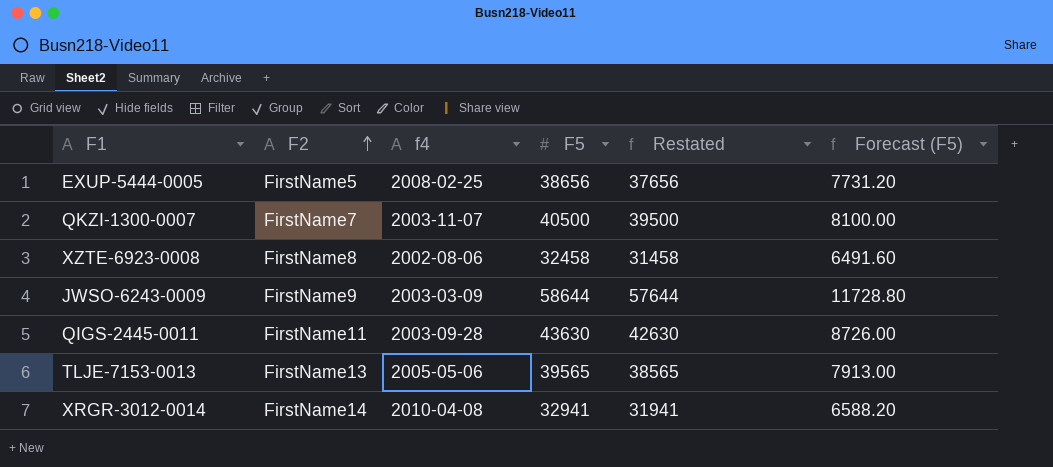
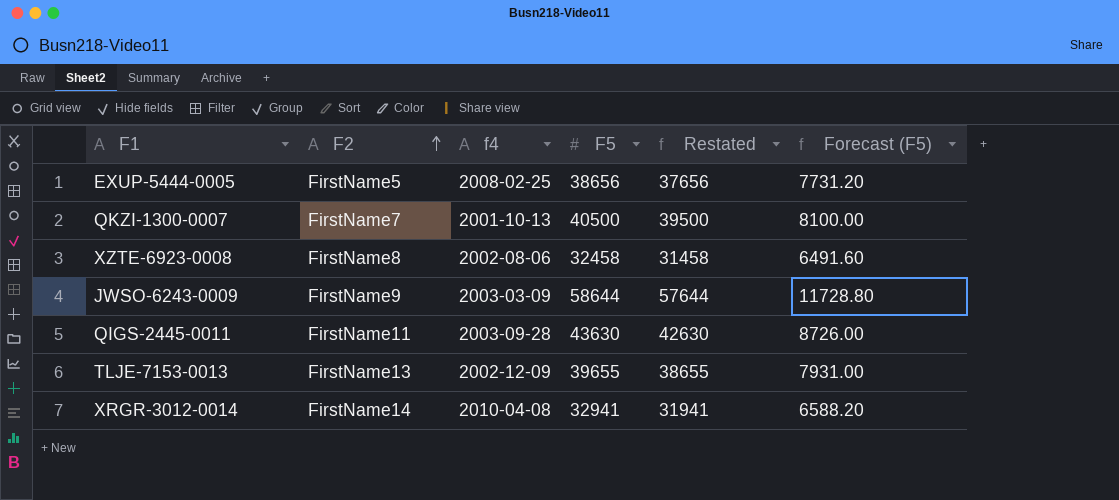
QKZI-1300-0007 | f4: 2003-11-07 -> 2001-10-13
TLJE-7153-0013 | f4: 2005-05-06 -> 2002-12-09
TLJE-7153-0013 | F5: 39565 -> 39655
TLJE-7153-0013 | Restated: 38565 -> 38655
TLJE-7153-0013 | Forecast (F5): 7913.00 -> 7931.00

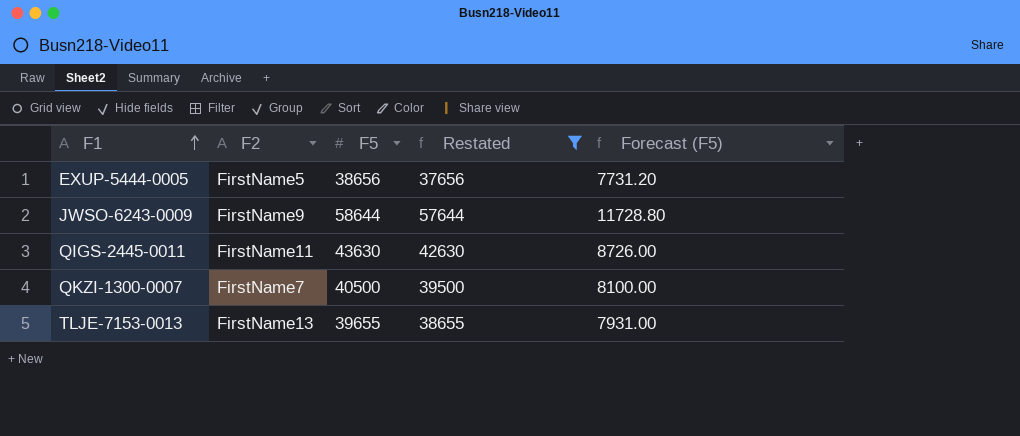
filter: none -> Restated >= 37656
row order: F2 ascending -> F1 ascending
column f4 | position: 3 -> none

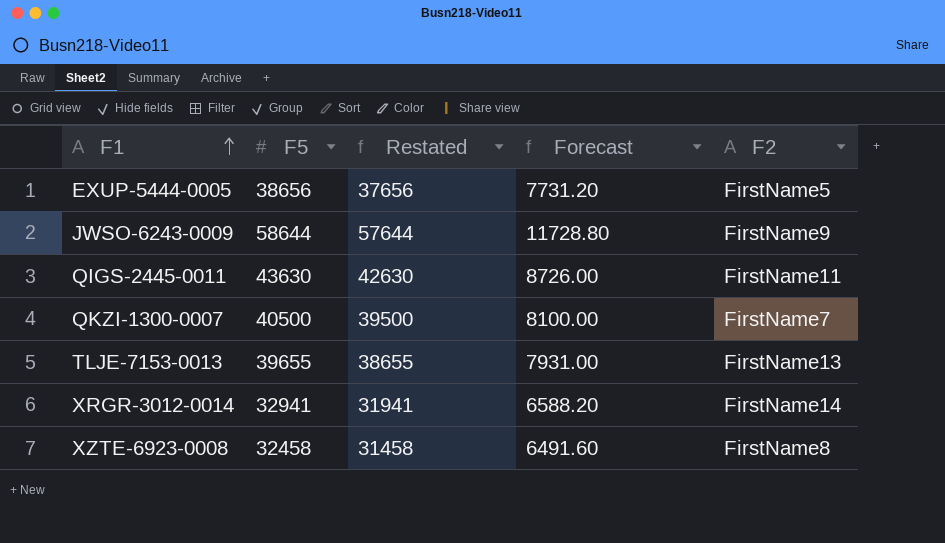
filter: Restated >= 37656 -> none
column name: Forecast (F5) -> Forecast
column F2 | position: 2 -> 5

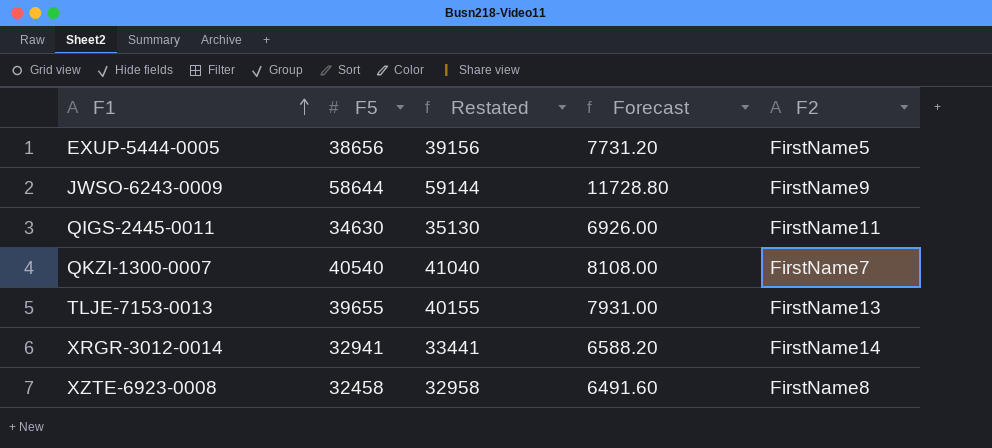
column Restated | formula: [F5] - 1000 -> [F5] + 500
QIGS-2445-0011 | F5: 43630 -> 34630
QIGS-2445-0011 | Forecast: 8726.00 -> 6926.00
QKZI-1300-0007 | F5: 40500 -> 40540
QKZI-1300-0007 | Forecast: 8100.00 -> 8108.00

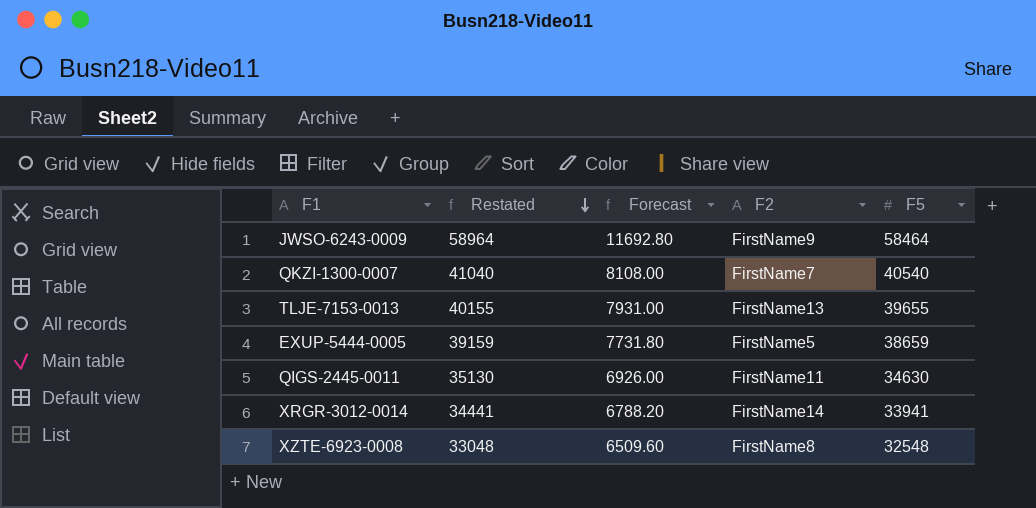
row order: F1 ascending -> Restated descending
column F5 | position: 2 -> 5
JWSO-6243-0009 | Restated: 59144 -> 58964
JWSO-6243-0009 | Forecast: 11728.80 -> 11692.80
JWSO-6243-0009 | F5: 58644 -> 58464
EXUP-5444-0005 | Restated: 39156 -> 39159
EXUP-5444-0005 | Forecast: 7731.20 -> 7731.80
EXUP-5444-0005 | F5: 38656 -> 38659
XRGR-3012-0014 | Restated: 33441 -> 34441
XRGR-3012-0014 | Forecast: 6588.20 -> 6788.20
XRGR-3012-0014 | F5: 32941 -> 33941
XZTE-6923-0008 | Restated: 32958 -> 33048
XZTE-6923-0008 | Forecast: 6491.60 -> 6509.60
XZTE-6923-0008 | F5: 32458 -> 32548

